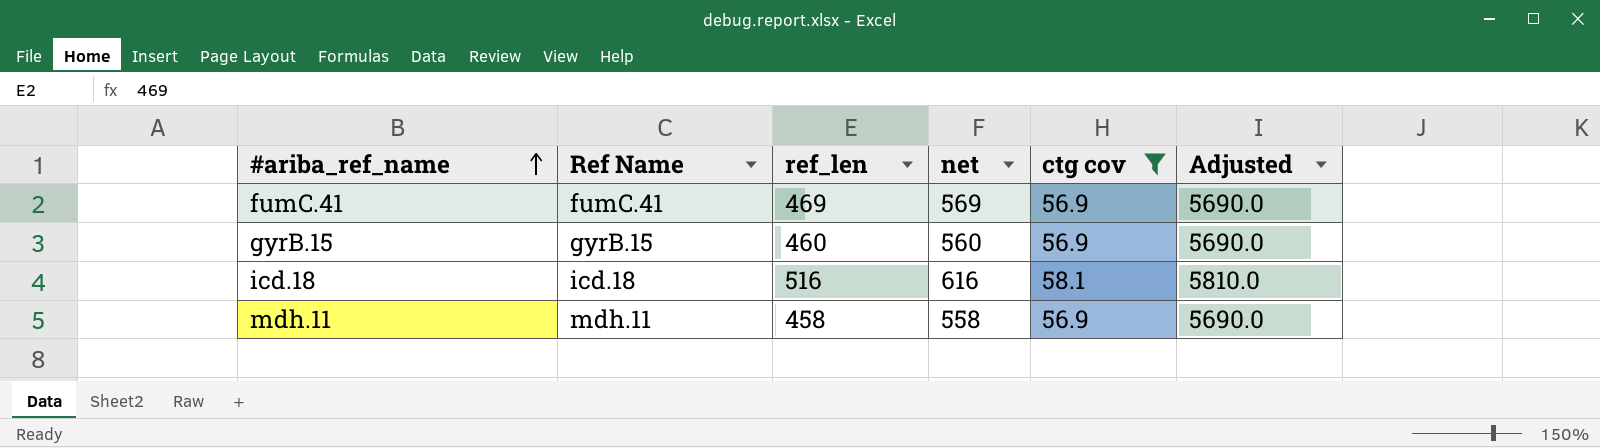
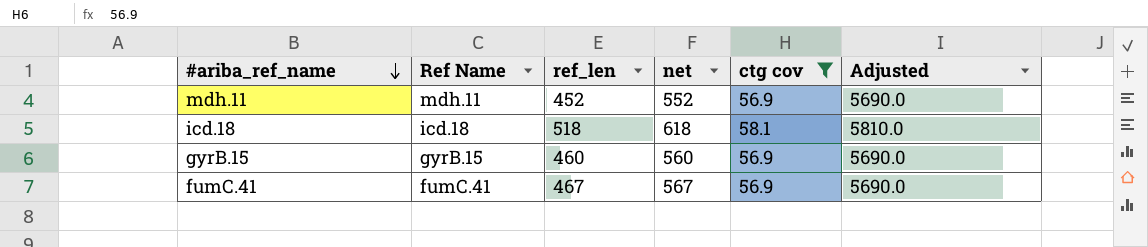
row order: #ariba_ref_name ascending -> #ariba_ref_name descending
mdh.11 | ref_len: 458 -> 452
mdh.11 | net: 558 -> 552
icd.18 | ref_len: 516 -> 518
icd.18 | net: 616 -> 618
fumC.41 | ref_len: 469 -> 467
fumC.41 | net: 569 -> 567

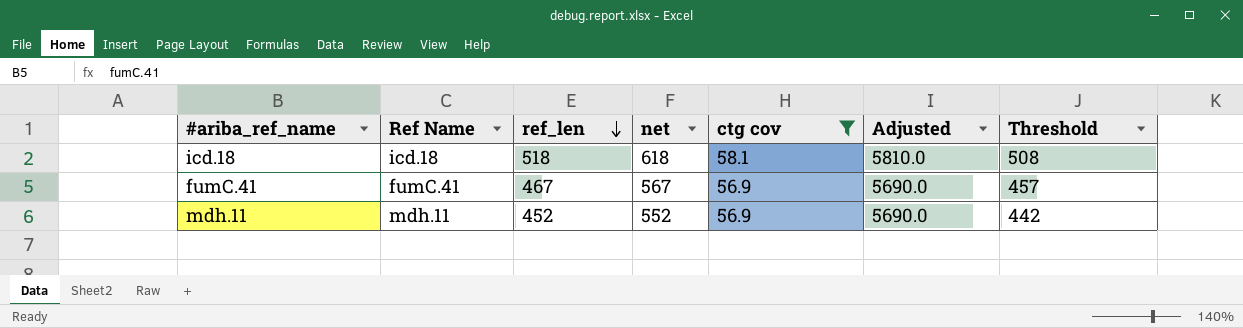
row order: #ariba_ref_name descending -> ref_len descending
column Threshold | formula: none -> [ref_len] - 10
row gyrB.15: gyrB.15 | 460 | 560 | 56.9 | 5690.0 -> none

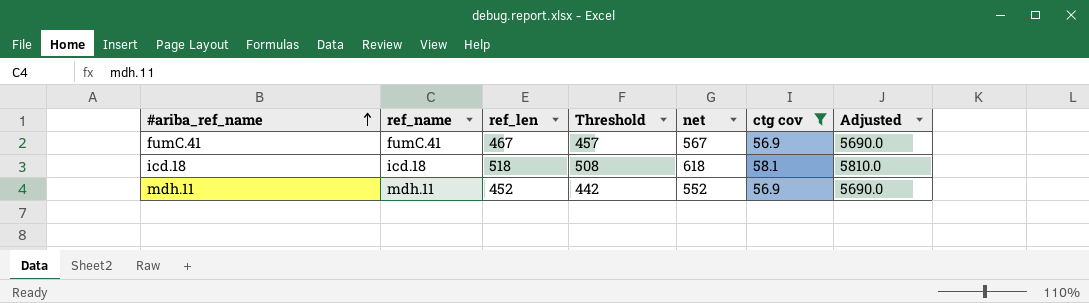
row order: ref_len descending -> #ariba_ref_name ascending
column name: Ref Name -> ref_name
column Threshold | position: 7 -> 4

